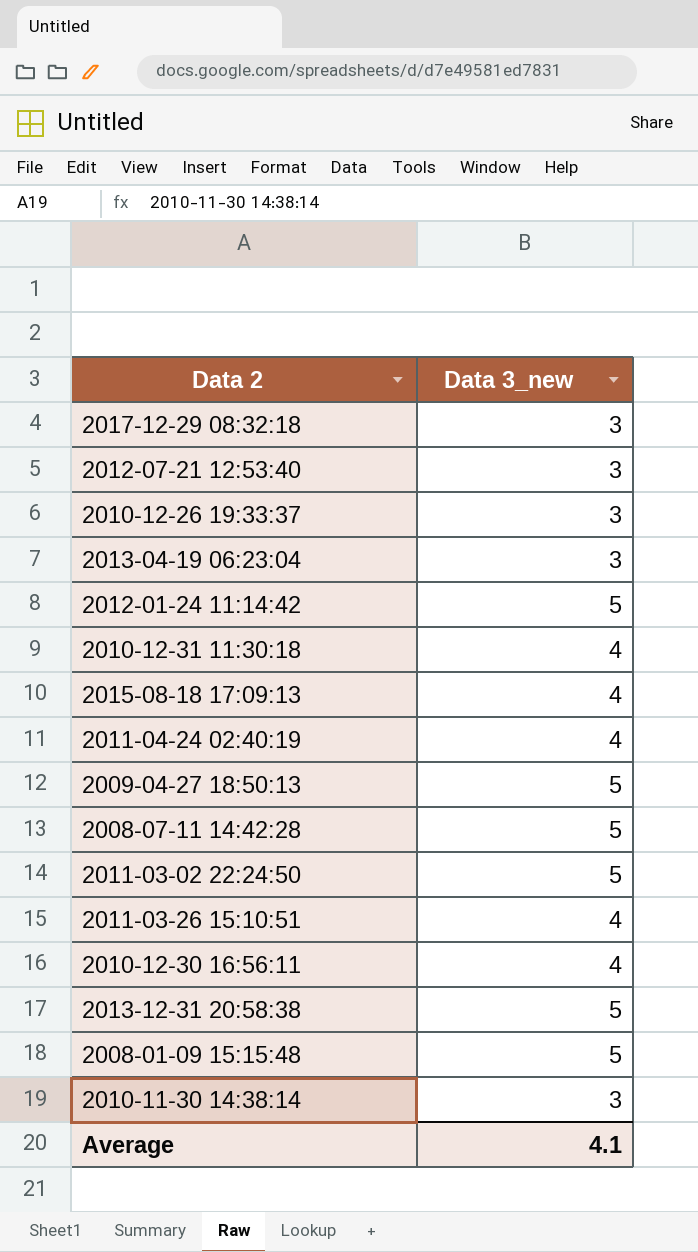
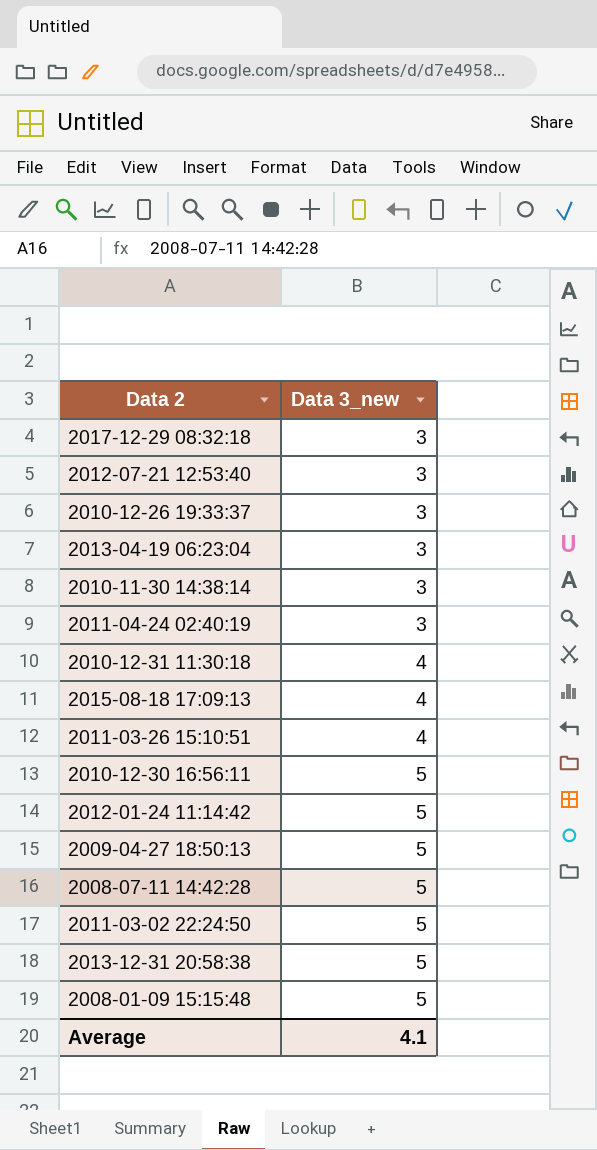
row order: none -> Data 3_new ascending
2011-04-24 02:40:19 | Data 3_new: 4 -> 3
2010-12-30 16:56:11 | Data 3_new: 4 -> 5

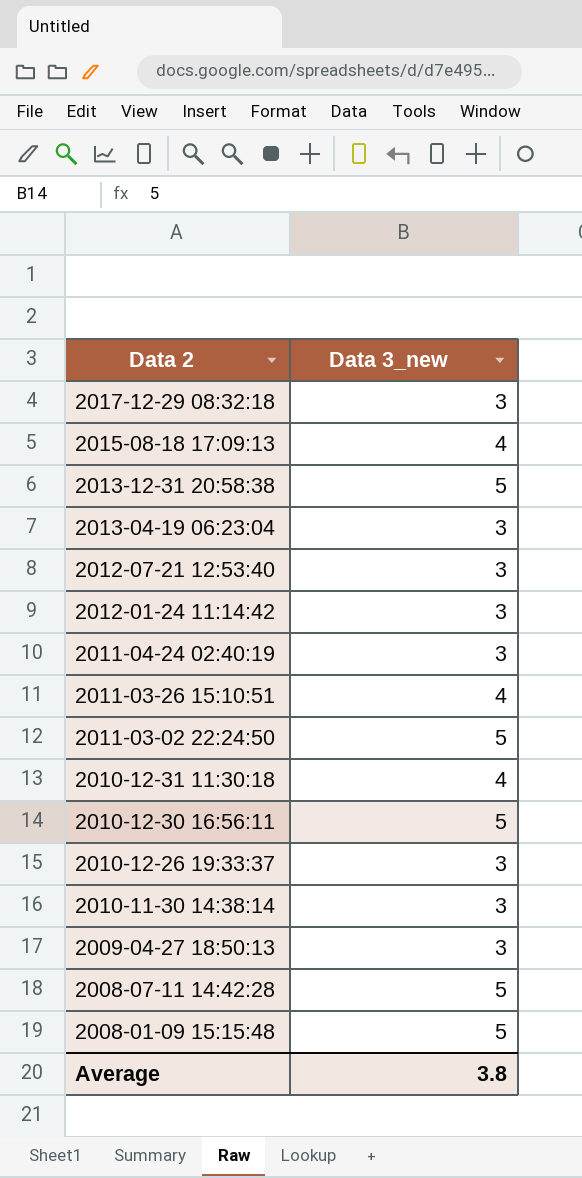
row order: Data 3_new ascending -> Data 2 descending
2012-01-24 11:14:42 | Data 3_new: 5 -> 3
2009-04-27 18:50:13 | Data 3_new: 5 -> 3
Average | Data 3_new: 4.1 -> 3.8

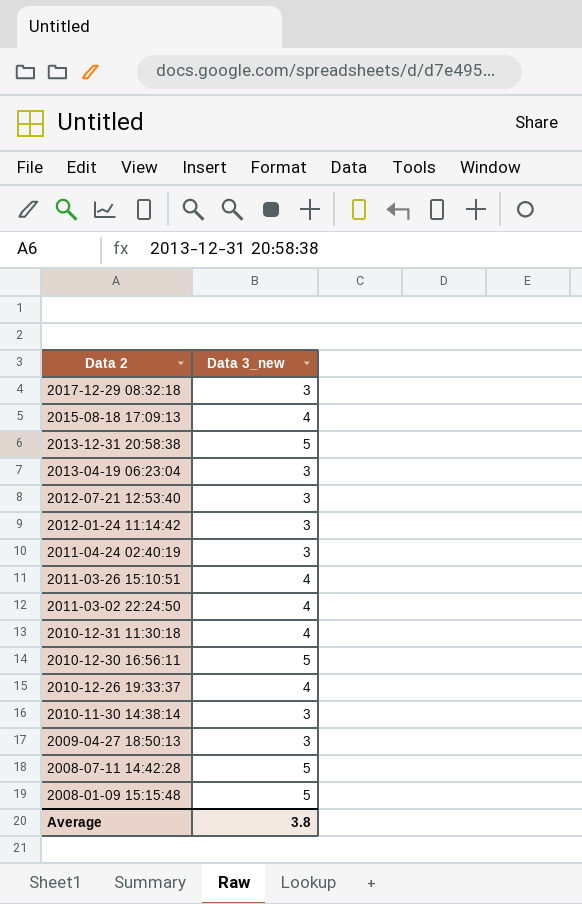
2011-03-02 22:24:50 | Data 3_new: 5 -> 4
2010-12-26 19:33:37 | Data 3_new: 3 -> 4

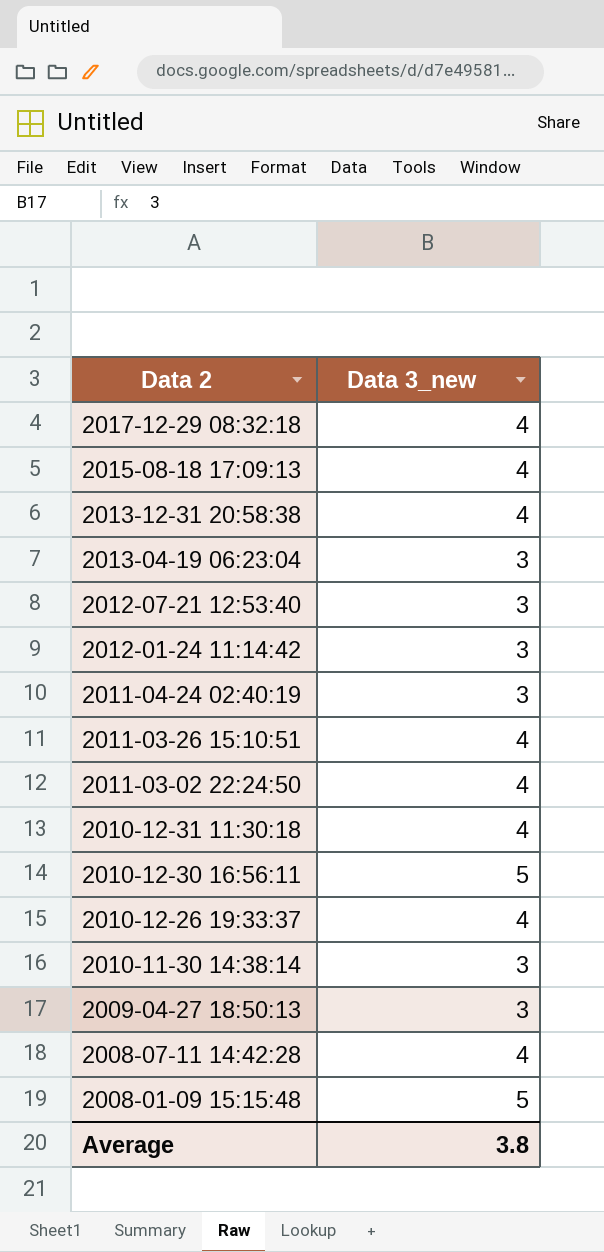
2017-12-29 08:32:18 | Data 3_new: 3 -> 4
2013-12-31 20:58:38 | Data 3_new: 5 -> 4
2008-07-11 14:42:28 | Data 3_new: 5 -> 4

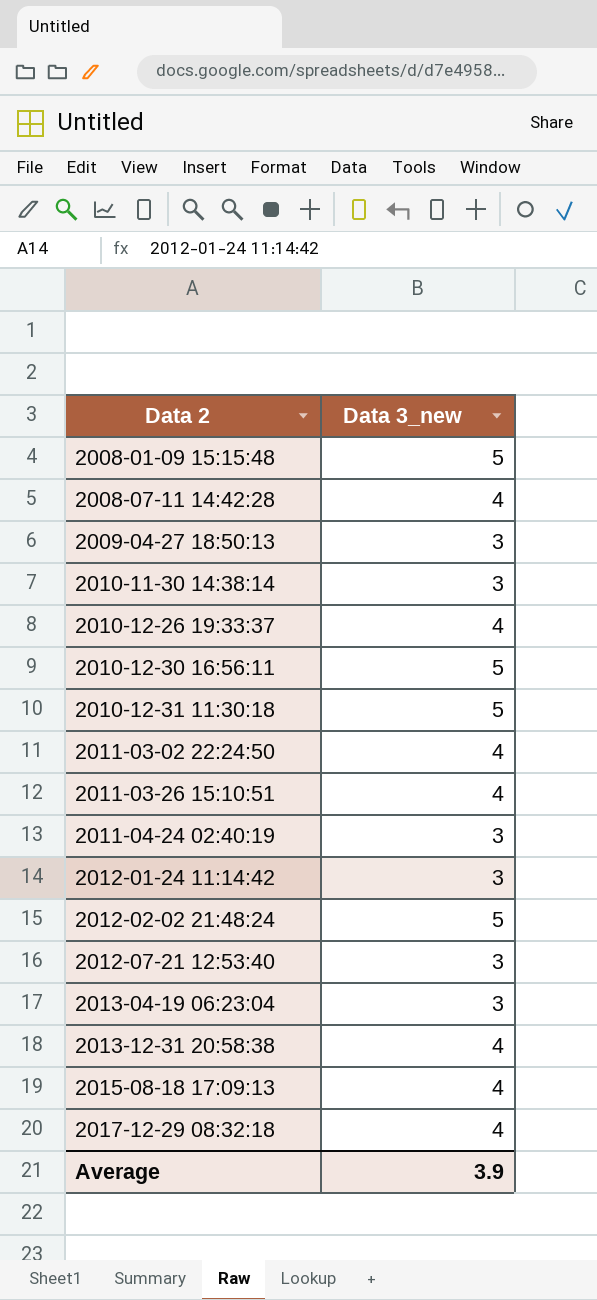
row order: Data 2 descending -> Data 2 ascending
2010-12-31 11:30:18 | Data 3_new: 4 -> 5
row 2012-02-02 21:48:24: none -> 5
Average | Data 3_new: 3.8 -> 3.9

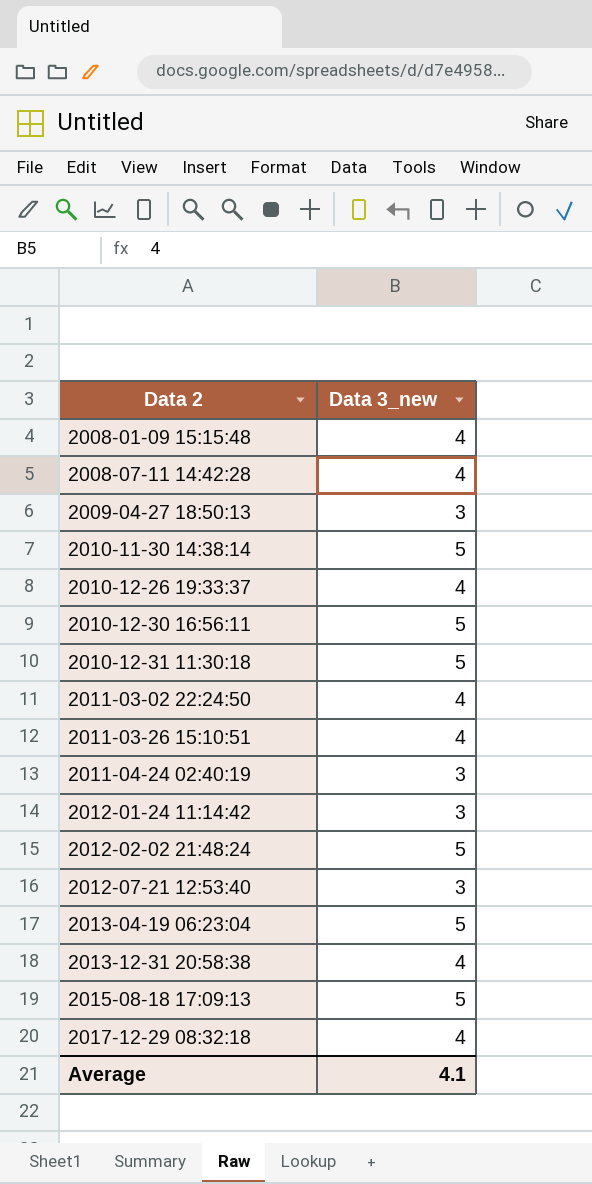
2008-01-09 15:15:48 | Data 3_new: 5 -> 4
2010-11-30 14:38:14 | Data 3_new: 3 -> 5
2013-04-19 06:23:04 | Data 3_new: 3 -> 5
2015-08-18 17:09:13 | Data 3_new: 4 -> 5
Average | Data 3_new: 3.9 -> 4.1

